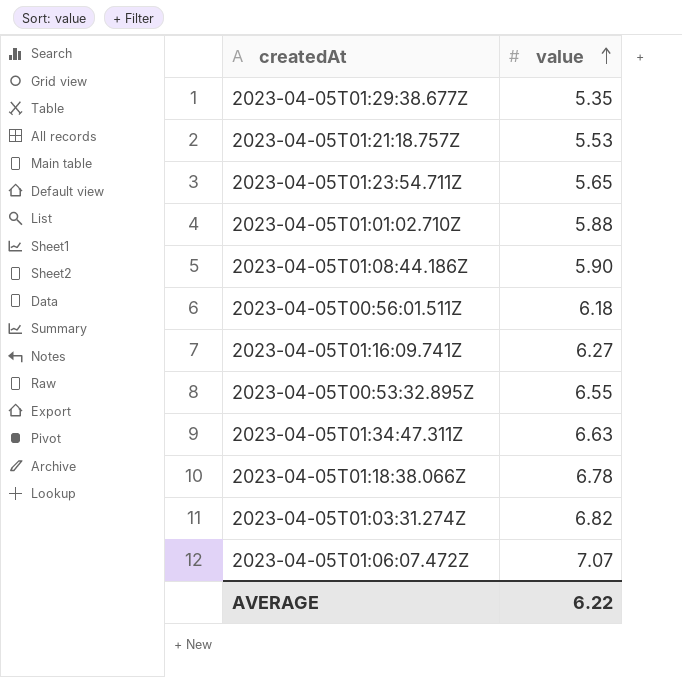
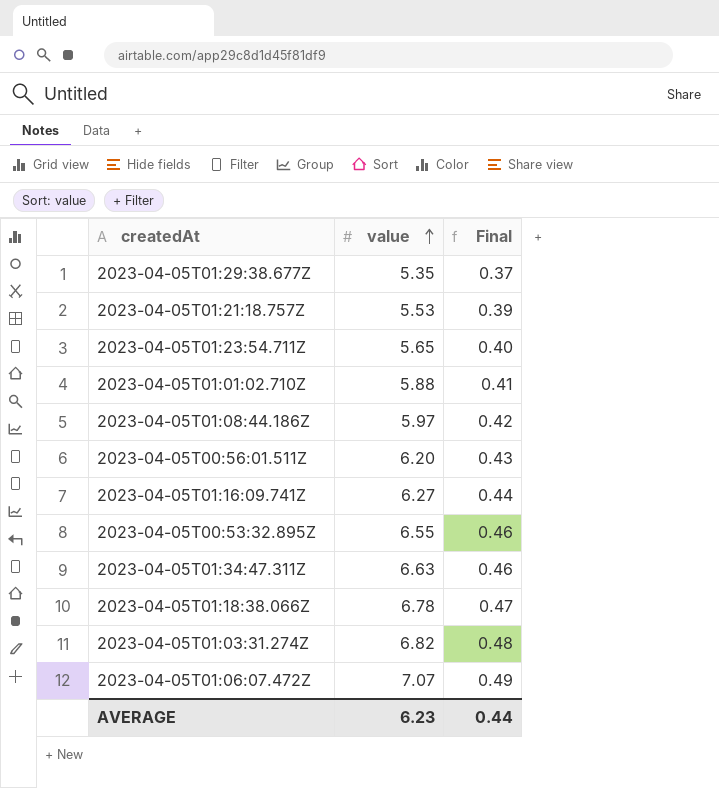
column Final | formula: none -> [value] * 0.07
2023-04-05T01:08:44.186Z | value: 5.90 -> 5.97
2023-04-05T00:56:01.511Z | value: 6.18 -> 6.20
AVERAGE | value: 6.22 -> 6.23

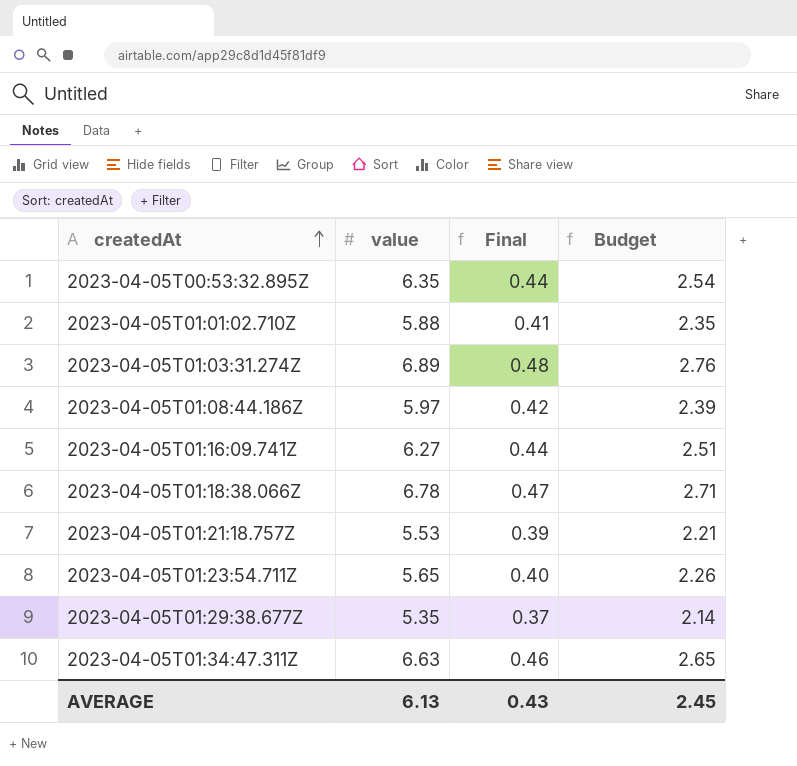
row order: value ascending -> createdAt ascending
column Budget | formula: none -> [value] * 0.4
row 2023-04-05T00:56:01.511Z: 6.20 | 0.43 -> none
row 2023-04-05T01:06:07.472Z: 7.07 | 0.49 -> none
2023-04-05T00:53:32.895Z | value: 6.55 -> 6.35
2023-04-05T00:53:32.895Z | Final: 0.46 -> 0.44
2023-04-05T01:03:31.274Z | value: 6.82 -> 6.89
AVERAGE | value: 6.23 -> 6.13
AVERAGE | Final: 0.44 -> 0.43

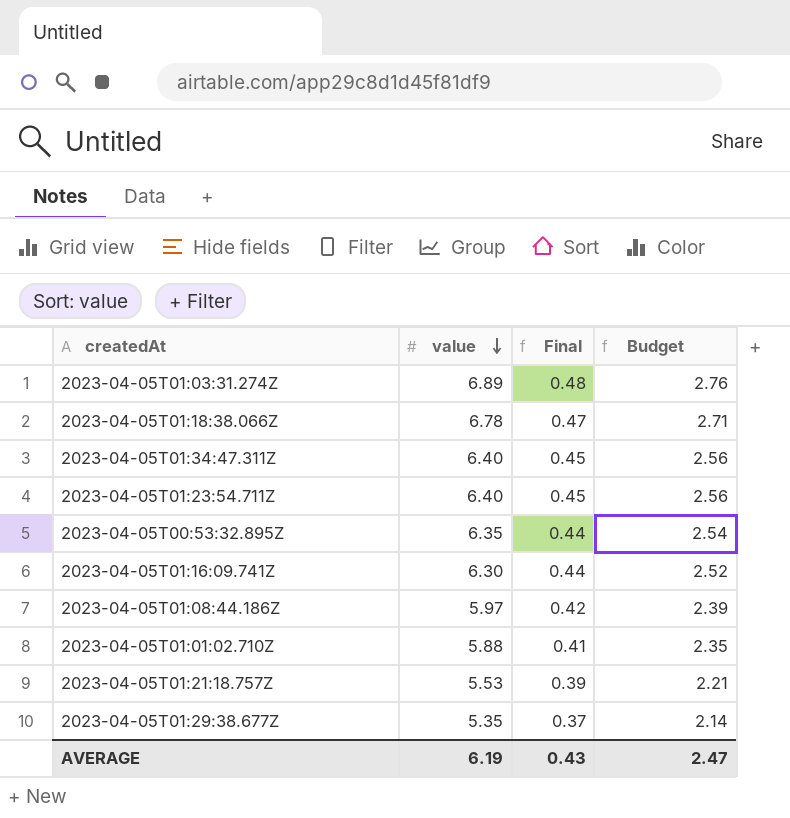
row order: createdAt ascending -> value descending
2023-04-05T01:34:47.311Z | value: 6.63 -> 6.40
2023-04-05T01:34:47.311Z | Final: 0.46 -> 0.45
2023-04-05T01:34:47.311Z | Budget: 2.65 -> 2.56
2023-04-05T01:23:54.711Z | value: 5.65 -> 6.40
2023-04-05T01:23:54.711Z | Final: 0.40 -> 0.45
2023-04-05T01:23:54.711Z | Budget: 2.26 -> 2.56
2023-04-05T01:16:09.741Z | value: 6.27 -> 6.30
2023-04-05T01:16:09.741Z | Budget: 2.51 -> 2.52
AVERAGE | value: 6.13 -> 6.19
AVERAGE | Budget: 2.45 -> 2.47

